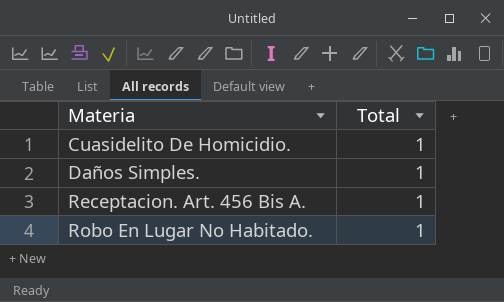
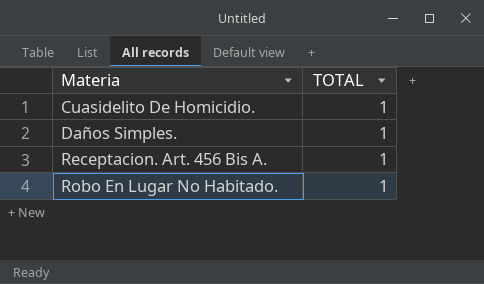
column name: Total -> TOTAL

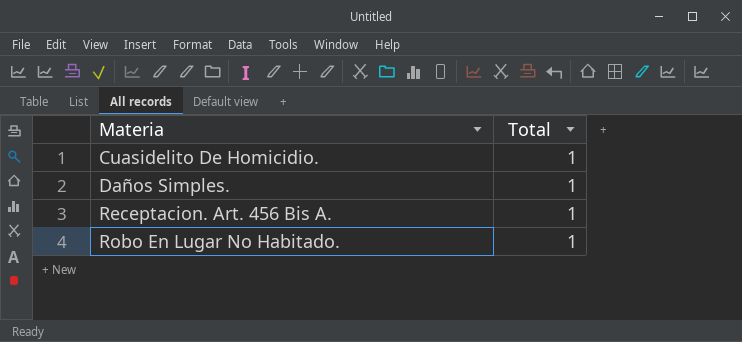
column name: TOTAL -> Total

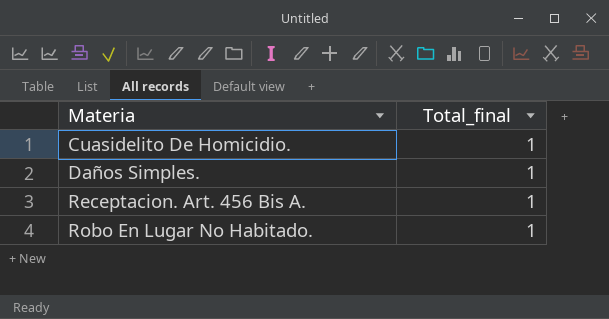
column name: Total -> Total_final

